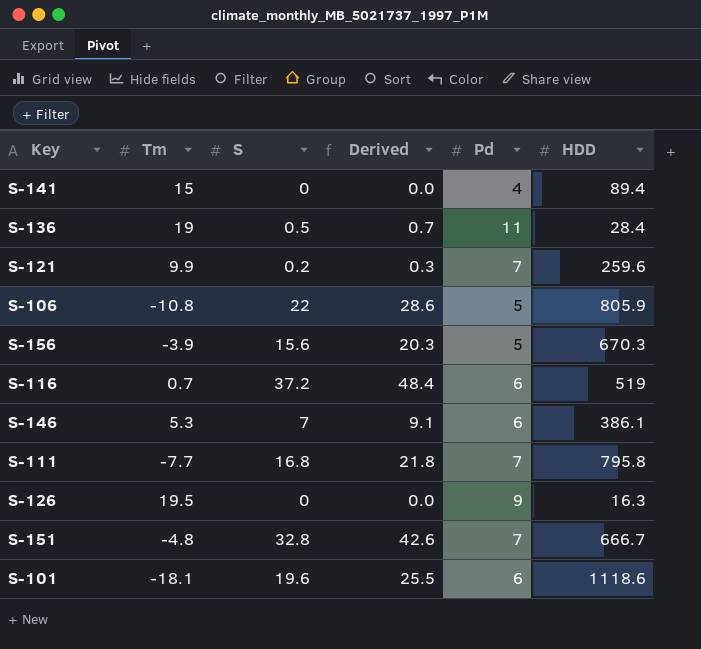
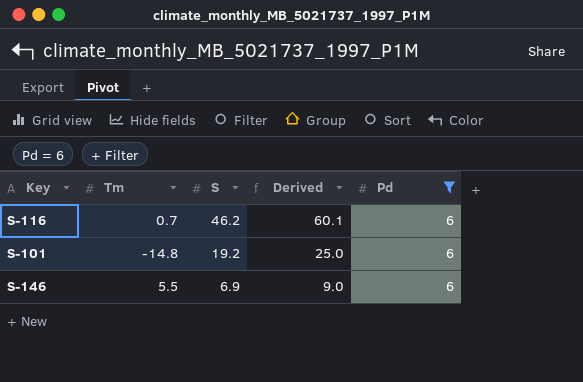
filter: none -> Pd = 6
row order: none -> S descending
column HDD | position: 6 -> none
S-116 | S: 37.2 -> 46.2
S-116 | Derived: 48.4 -> 60.1
S-101 | Tm: -18.1 -> -14.8
S-101 | S: 19.6 -> 19.2
S-101 | Derived: 25.5 -> 25.0
S-146 | Tm: 5.3 -> 5.5
S-146 | S: 7 -> 6.9
S-146 | Derived: 9.1 -> 9.0

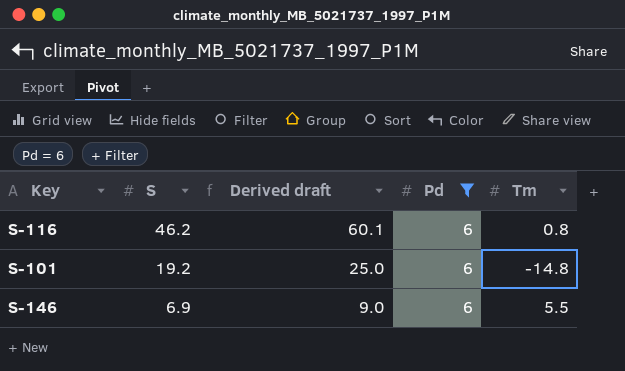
column name: Derived -> Derived draft
column Tm | position: 2 -> 5
S-116 | Tm: 0.7 -> 0.8

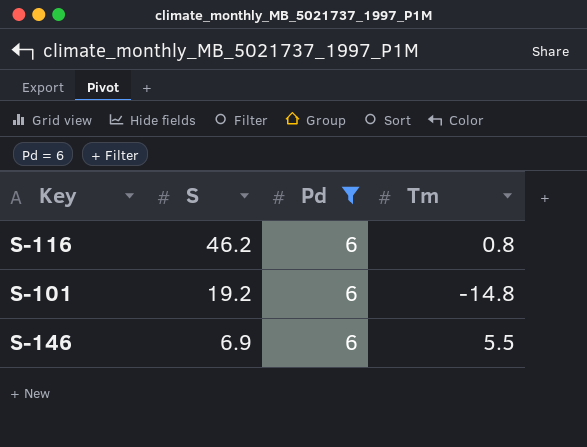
column Derived draft | formula: [S] * 1.3 -> none

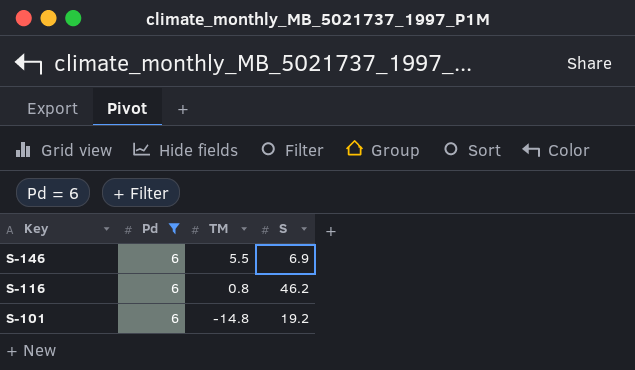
row order: S descending -> Key descending
column name: Tm -> TM
column S | position: 2 -> 4

